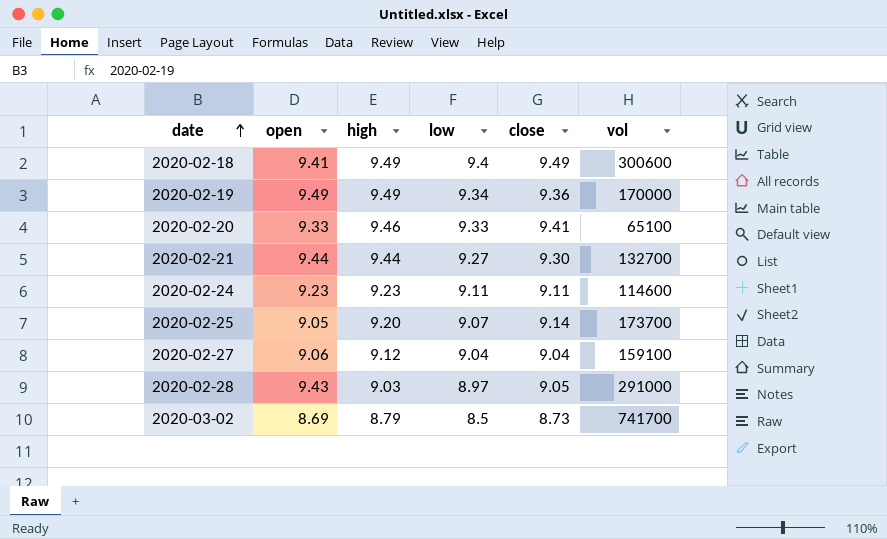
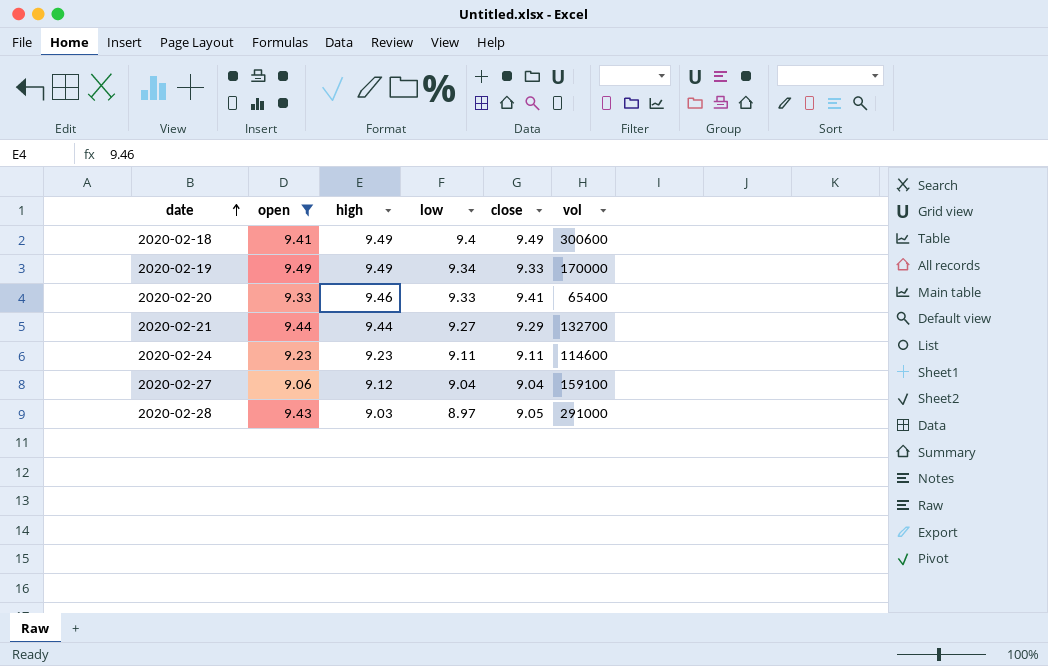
filter: none -> open >= 9.06
2020-02-19 | close: 9.36 -> 9.33
2020-02-20 | vol: 65100 -> 65400
2020-02-21 | close: 9.30 -> 9.29

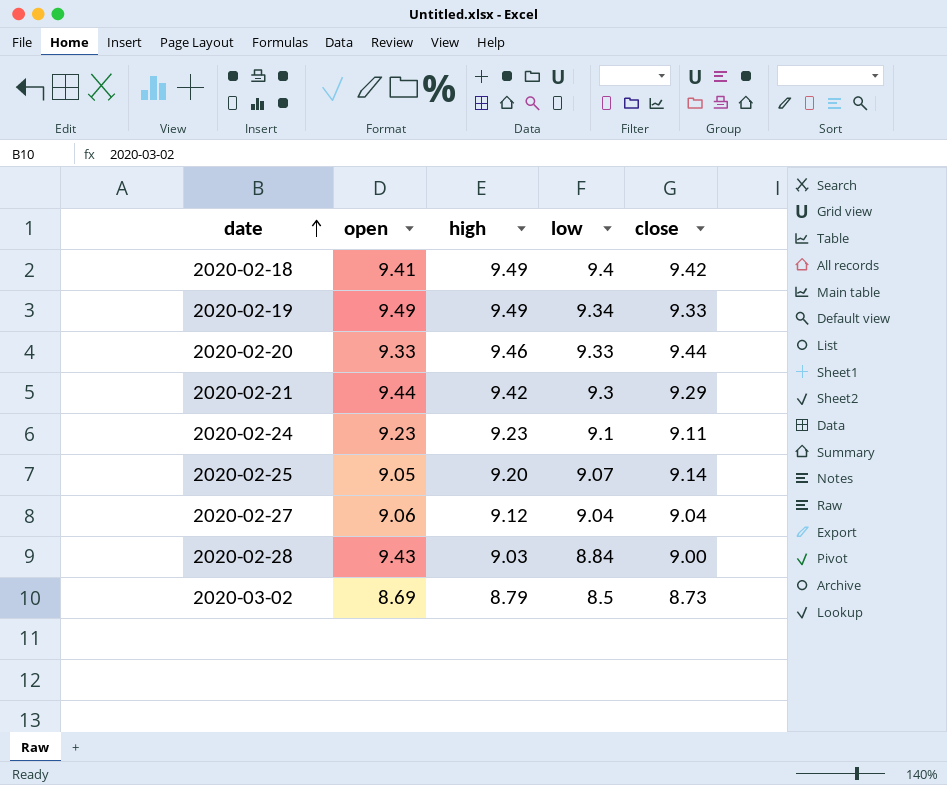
filter: open >= 9.06 -> none
column vol | position: 6 -> none
2020-02-18 | close: 9.49 -> 9.42
2020-02-20 | close: 9.41 -> 9.44
2020-02-21 | high: 9.44 -> 9.42
2020-02-21 | low: 9.27 -> 9.3
2020-02-24 | low: 9.11 -> 9.1
2020-02-28 | low: 8.97 -> 8.84
2020-02-28 | close: 9.05 -> 9.00

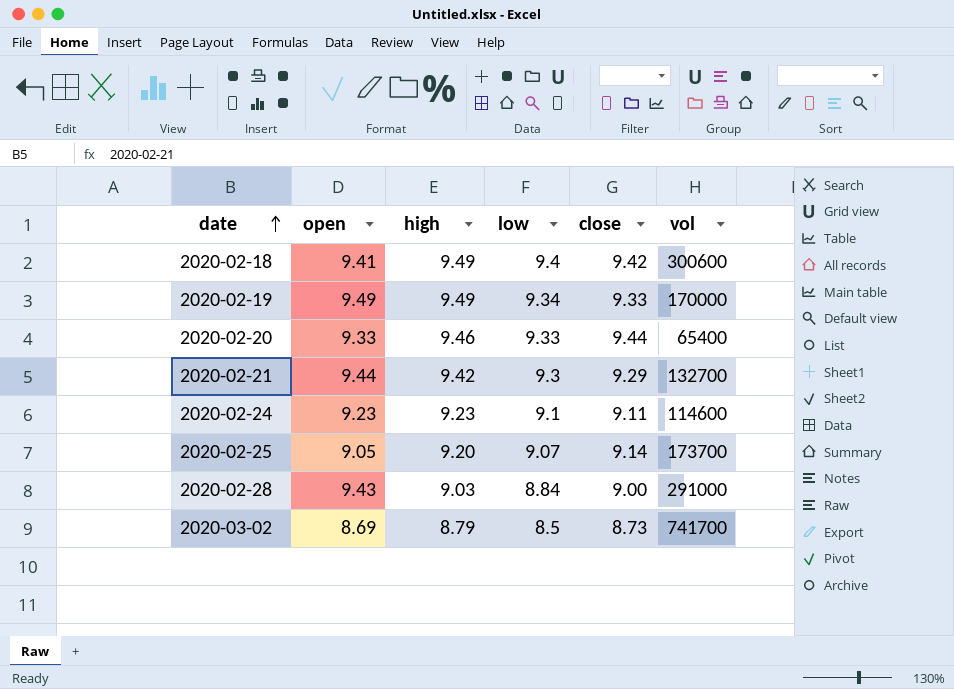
column vol | position: none -> 6
row 2020-02-27: 9.06 | 9.12 | 9.04 | 9.04 -> none

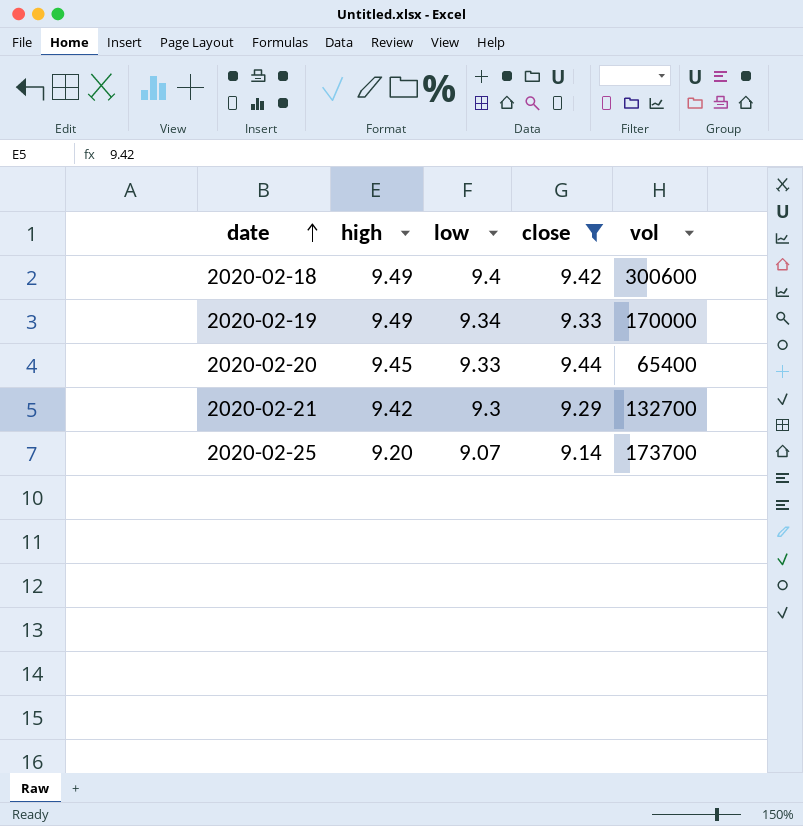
filter: none -> close >= 9.14
column open | position: 2 -> none
2020-02-20 | high: 9.46 -> 9.45

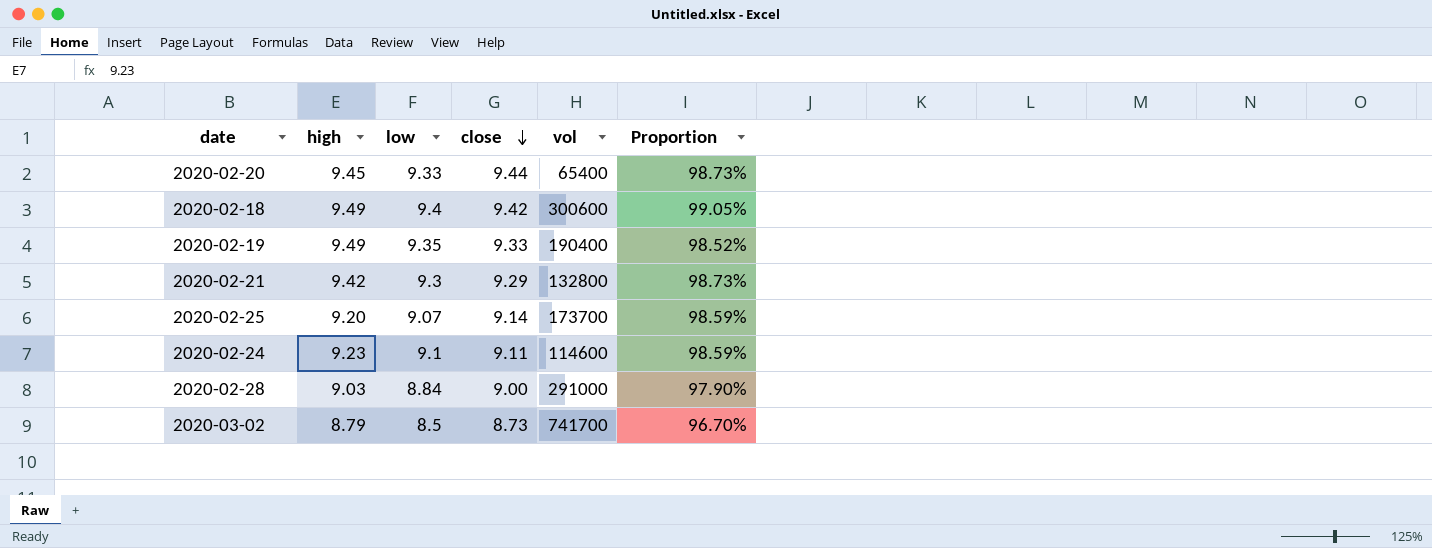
filter: close >= 9.14 -> none
row order: date ascending -> close descending
column Proportion | formula: none -> [low] / [high]
2020-02-19 | low: 9.34 -> 9.35
2020-02-19 | vol: 170000 -> 190400
2020-02-21 | vol: 132700 -> 132800

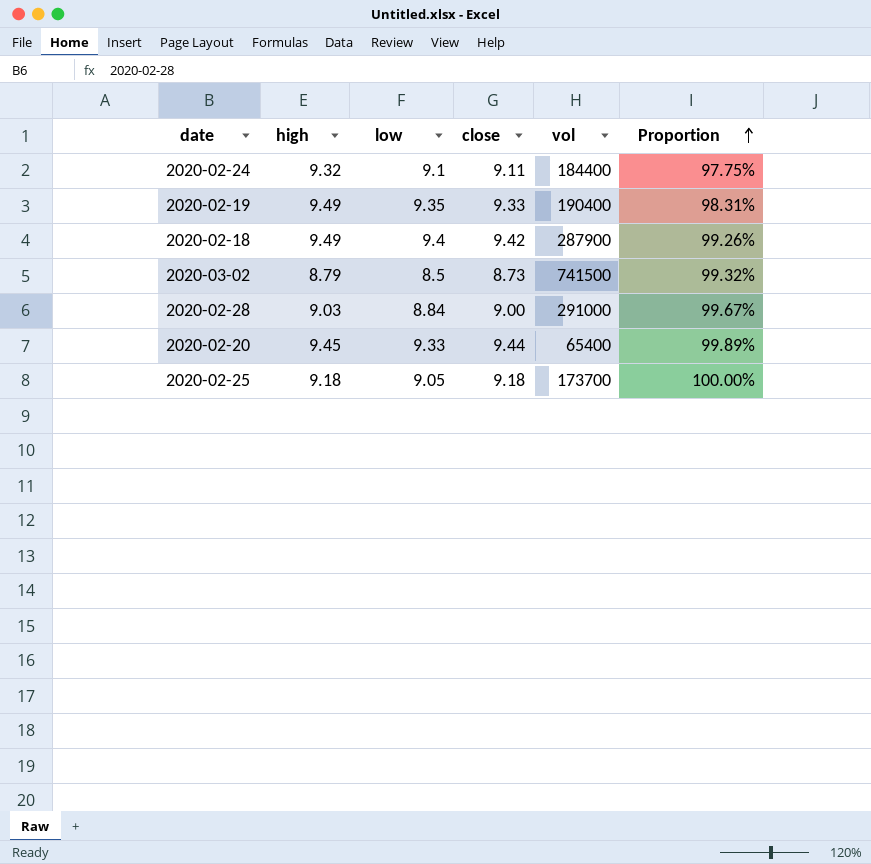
row order: close descending -> Proportion ascending
column Proportion | formula: [low] / [high] -> [close] / [high]
row 2020-02-21: 9.42 | 9.3 | 9.29 | 132800 | 98.73% -> none
2020-02-24 | high: 9.23 -> 9.32
2020-02-24 | vol: 114600 -> 184400
2020-02-18 | vol: 300600 -> 287900
2020-03-02 | vol: 741700 -> 741500
2020-02-25 | high: 9.20 -> 9.18
2020-02-25 | low: 9.07 -> 9.05
2020-02-25 | close: 9.14 -> 9.18

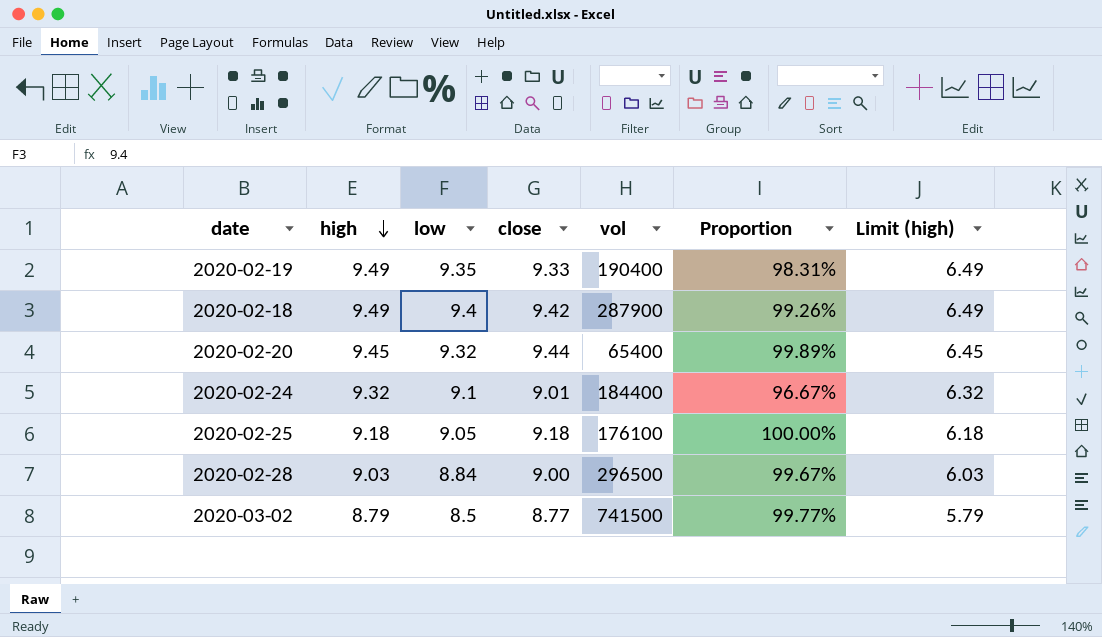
row order: Proportion ascending -> high descending
column Limit (high) | formula: none -> [high] - 3
2020-02-20 | low: 9.33 -> 9.32
2020-02-24 | close: 9.11 -> 9.01
2020-02-24 | Proportion: 97.75% -> 96.67%
2020-02-25 | vol: 173700 -> 176100
2020-02-28 | vol: 291000 -> 296500
2020-03-02 | close: 8.73 -> 8.77
2020-03-02 | Proportion: 99.32% -> 99.77%

